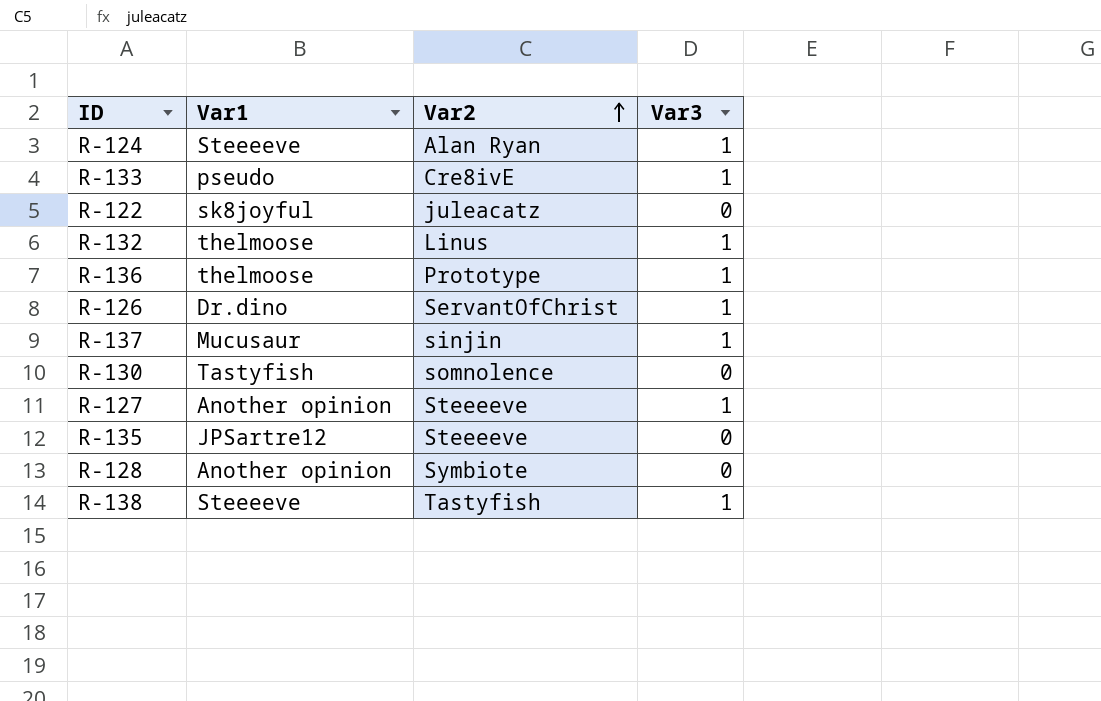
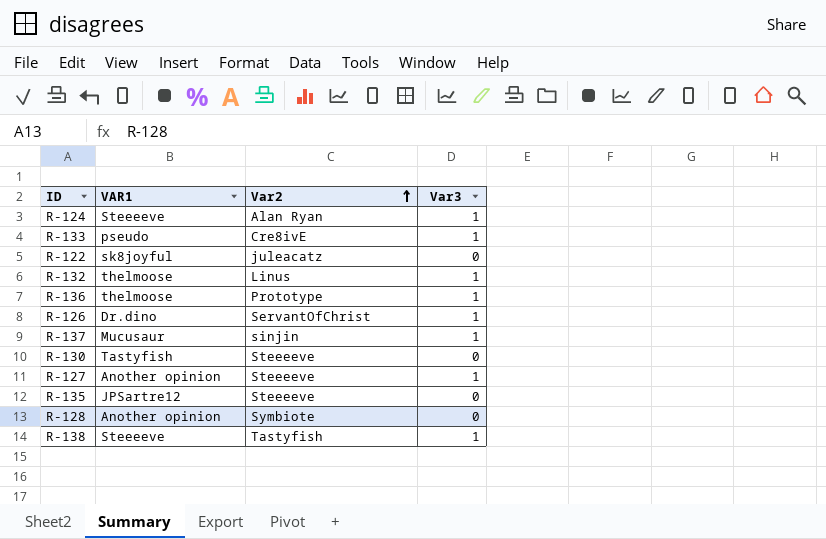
column name: Var1 -> VAR1
R-130 | Var2: somnolence -> Steeeeve

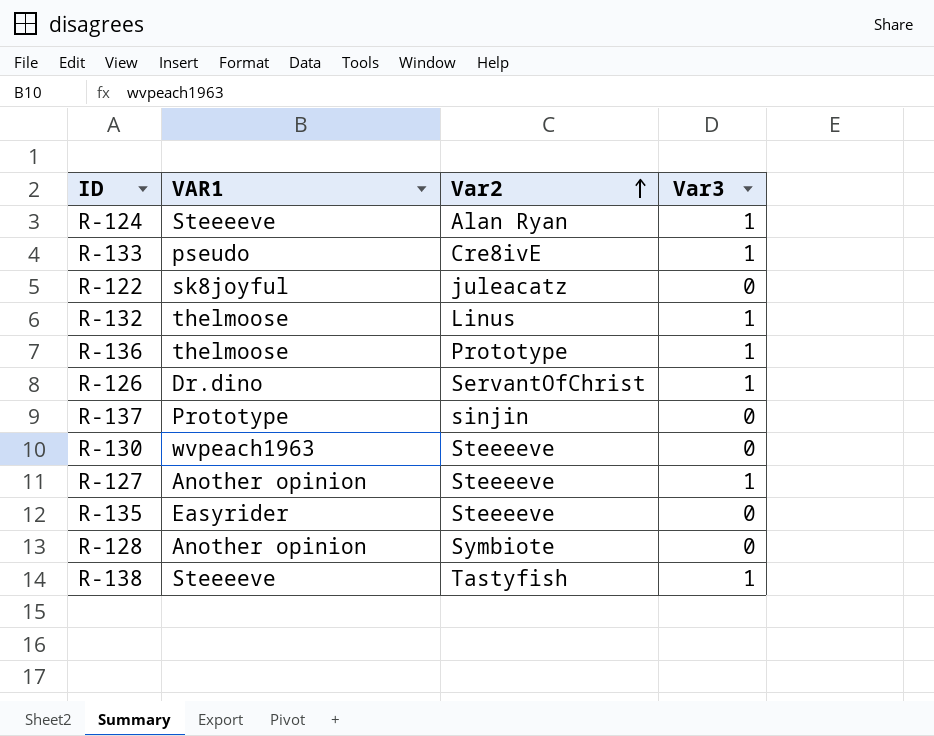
R-137 | VAR1: Mucusaur -> Prototype
R-137 | Var3: 1 -> 0
R-130 | VAR1: Tastyfish -> wvpeach1963
R-135 | VAR1: JPSartre12 -> Easyrider

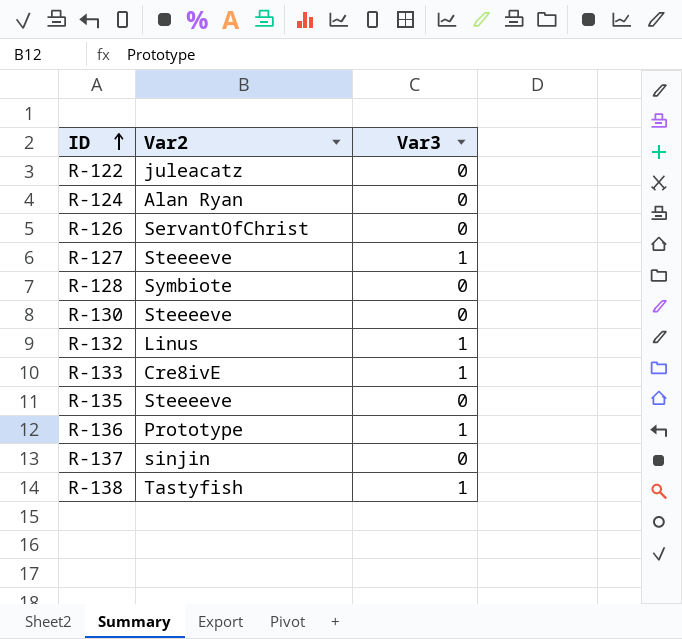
row order: Var2 ascending -> ID ascending
column VAR1 | position: 2 -> none
R-124 | Var3: 1 -> 0
R-126 | Var3: 1 -> 0

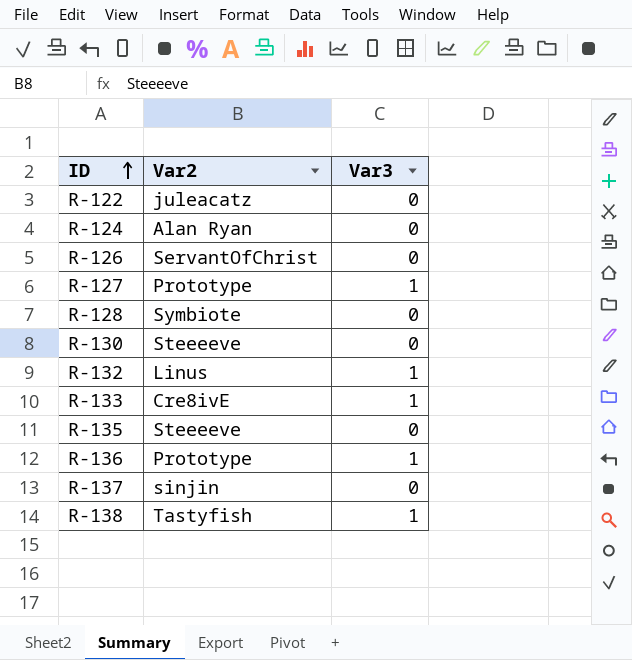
R-127 | Var2: Steeeeve -> Prototype

